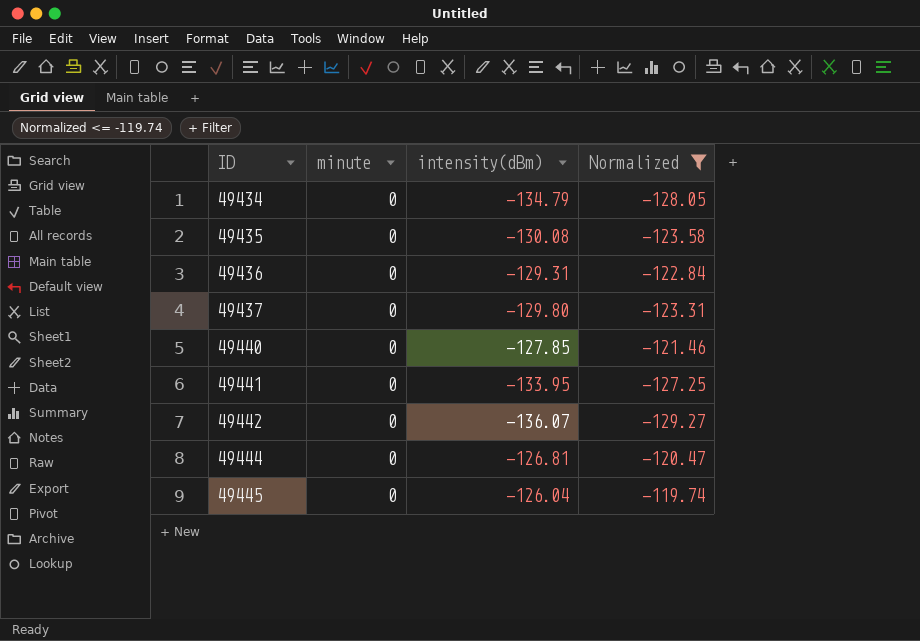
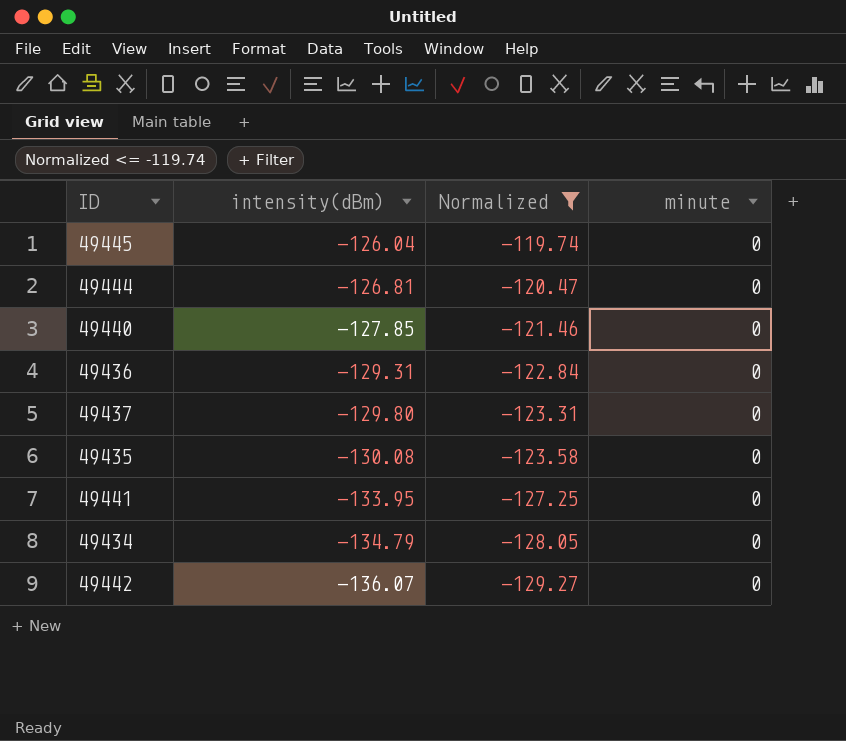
row order: ID ascending -> intensity(dBm) descending
column minute | position: 2 -> 4

